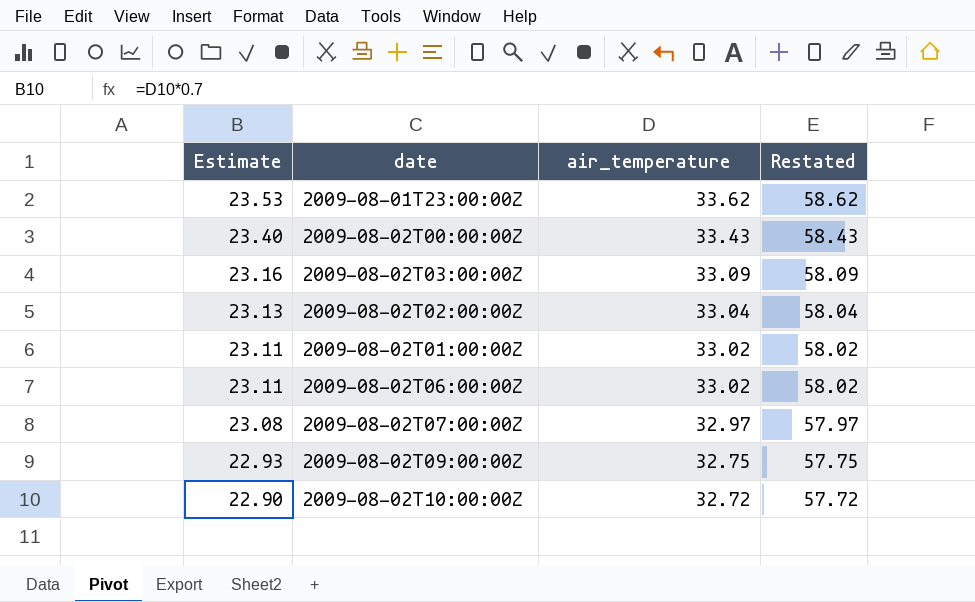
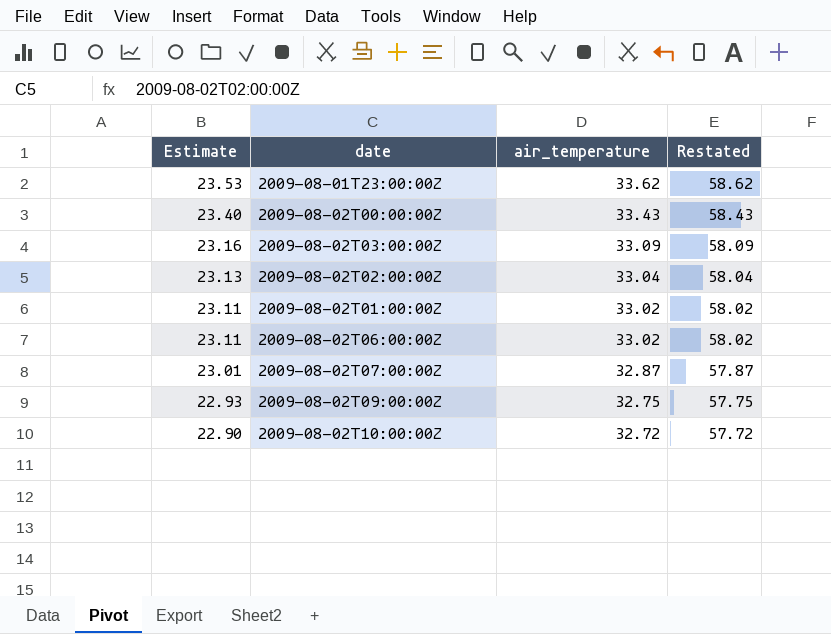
2009-08-02T07:00:00Z | Estimate: 23.08 -> 23.01
2009-08-02T07:00:00Z | air_temperature: 32.97 -> 32.87
2009-08-02T07:00:00Z | Restated: 57.97 -> 57.87

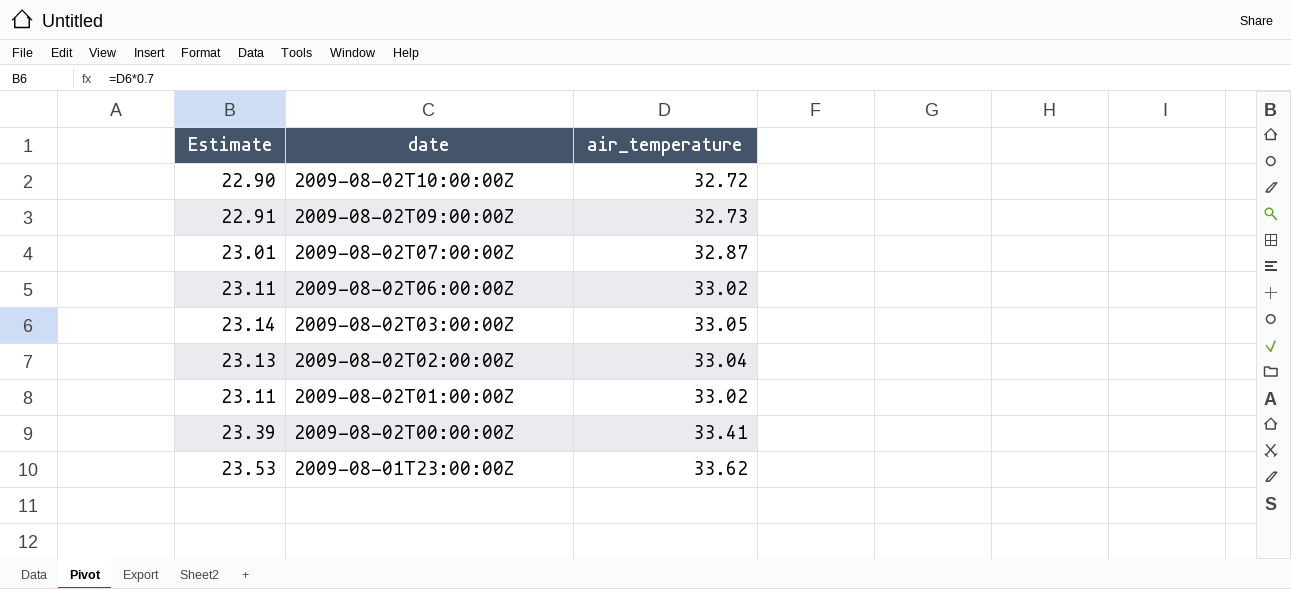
row order: Estimate descending -> date descending
column Restated | formula: [air_temperature] + 25 -> none
2009-08-02T09:00:00Z | Estimate: 22.93 -> 22.91
2009-08-02T09:00:00Z | air_temperature: 32.75 -> 32.73
2009-08-02T03:00:00Z | Estimate: 23.16 -> 23.14
2009-08-02T03:00:00Z | air_temperature: 33.09 -> 33.05
2009-08-02T00:00:00Z | Estimate: 23.40 -> 23.39
2009-08-02T00:00:00Z | air_temperature: 33.43 -> 33.41

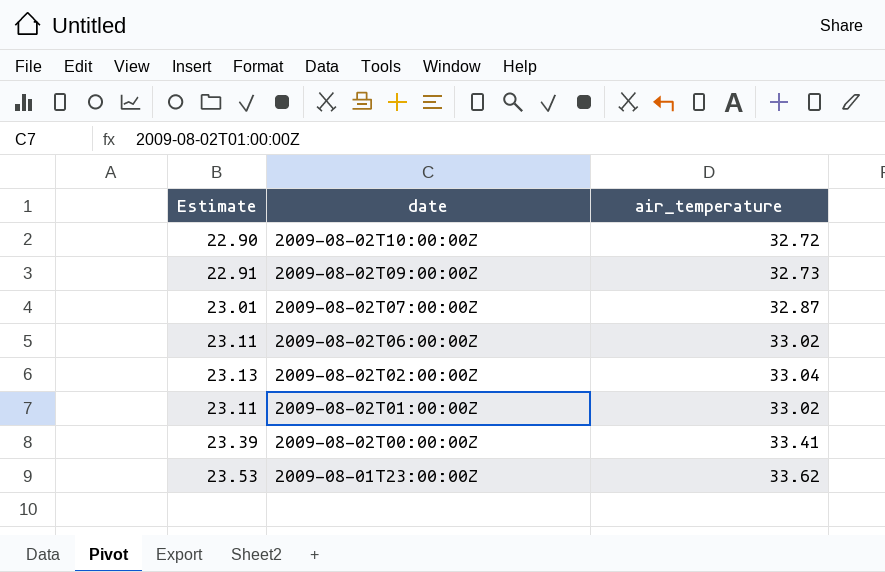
row 2009-08-02T03:00:00Z: 23.14 | 33.05 -> none

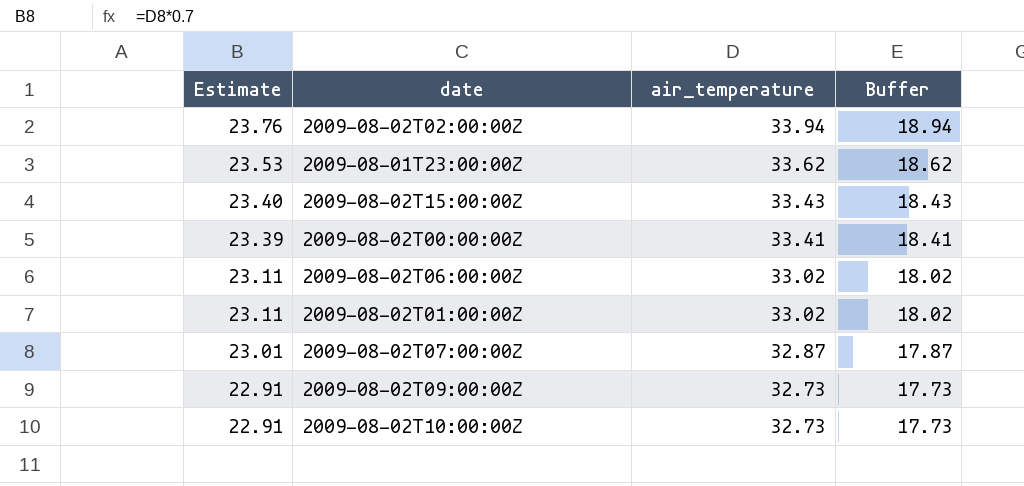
row order: date descending -> Estimate descending
column Buffer | formula: none -> [air_temperature] - 15
2009-08-02T02:00:00Z | Estimate: 23.13 -> 23.76
2009-08-02T02:00:00Z | air_temperature: 33.04 -> 33.94
row 2009-08-02T15:00:00Z: none -> 23.40 | 33.43 | 18.43
2009-08-02T10:00:00Z | Estimate: 22.90 -> 22.91
2009-08-02T10:00:00Z | air_temperature: 32.72 -> 32.73

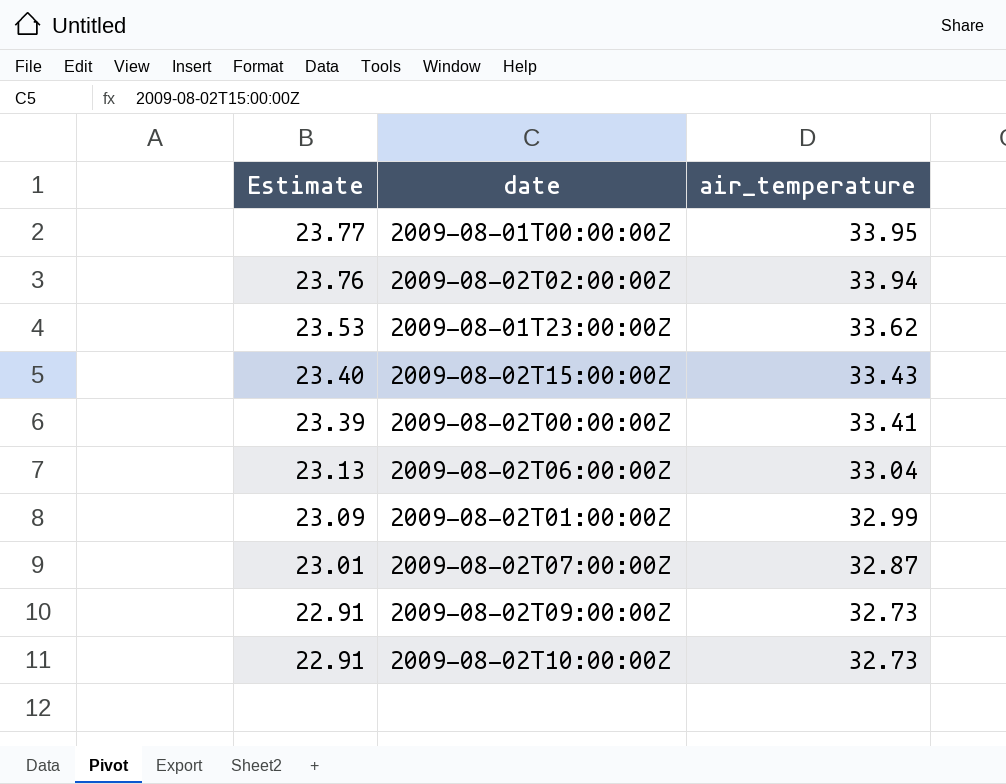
column Buffer | formula: [air_temperature] - 15 -> none
row 2009-08-01T00:00:00Z: none -> 23.77 | 33.95
2009-08-02T06:00:00Z | Estimate: 23.11 -> 23.13
2009-08-02T06:00:00Z | air_temperature: 33.02 -> 33.04
2009-08-02T01:00:00Z | Estimate: 23.11 -> 23.09
2009-08-02T01:00:00Z | air_temperature: 33.02 -> 32.99

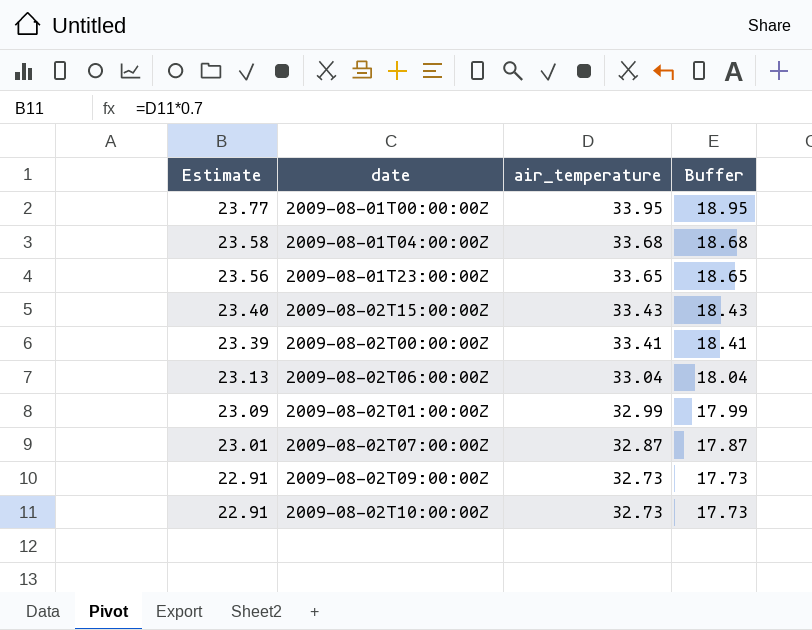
column Buffer | formula: none -> [air_temperature] - 15
row 2009-08-02T02:00:00Z: 23.76 | 33.94 -> none
row 2009-08-01T04:00:00Z: none -> 23.58 | 33.68 | 18.68
2009-08-01T23:00:00Z | Estimate: 23.53 -> 23.56
2009-08-01T23:00:00Z | air_temperature: 33.62 -> 33.65

